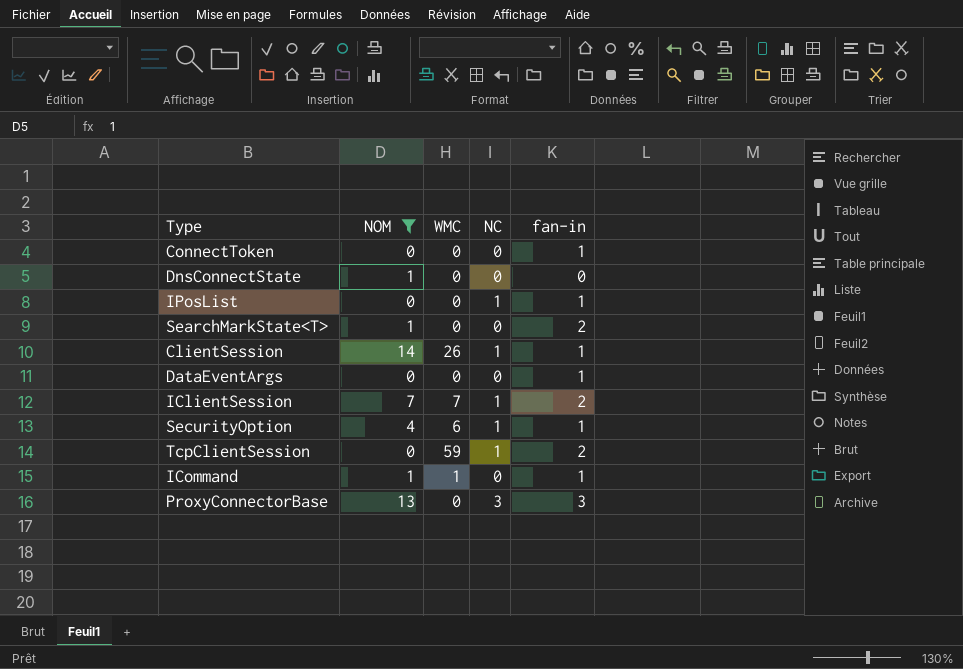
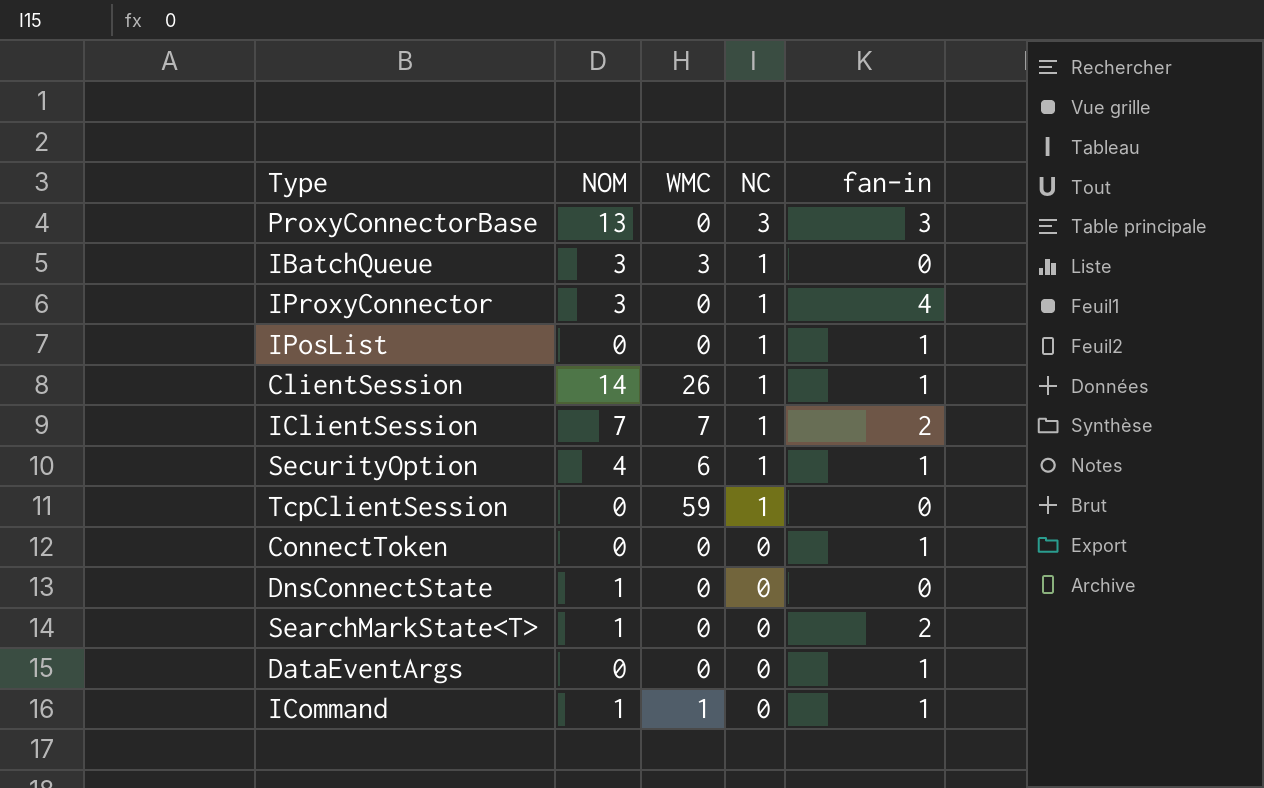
filter: NOM != 3 -> none
row order: none -> NC descending
TcpClientSession | fan-in: 2 -> 0

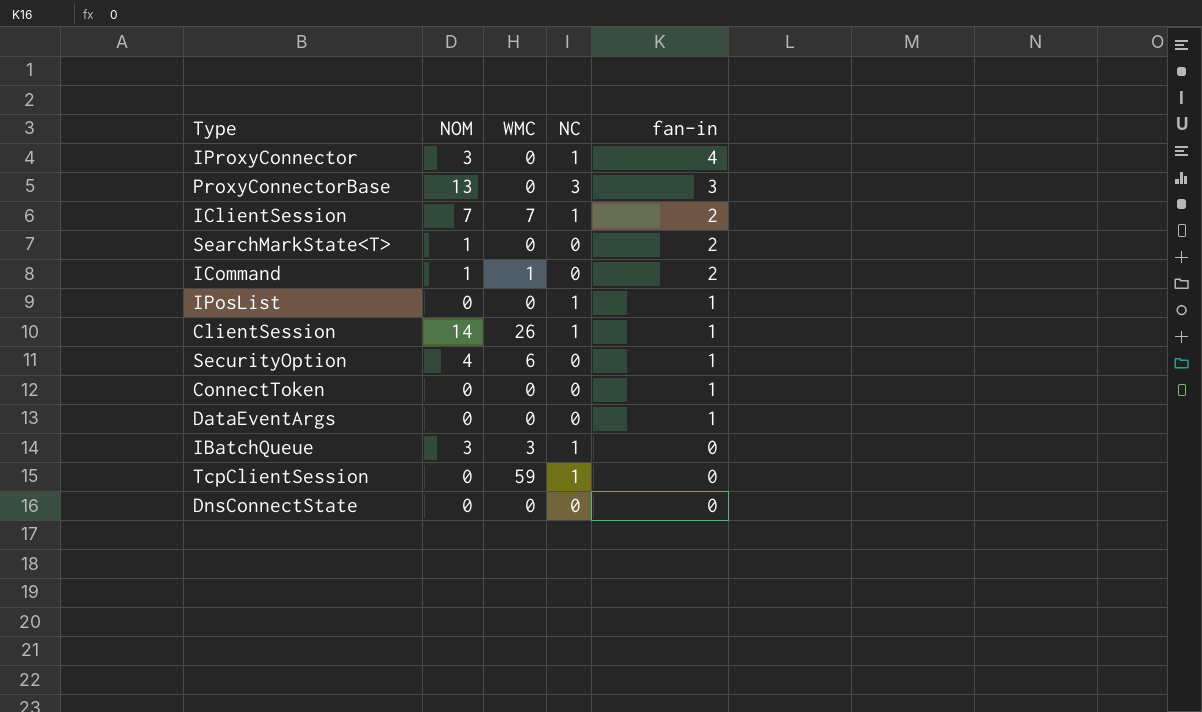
row order: NC descending -> fan-in descending
ICommand | fan-in: 1 -> 2
SecurityOption | NC: 1 -> 0
DnsConnectState | NOM: 1 -> 0

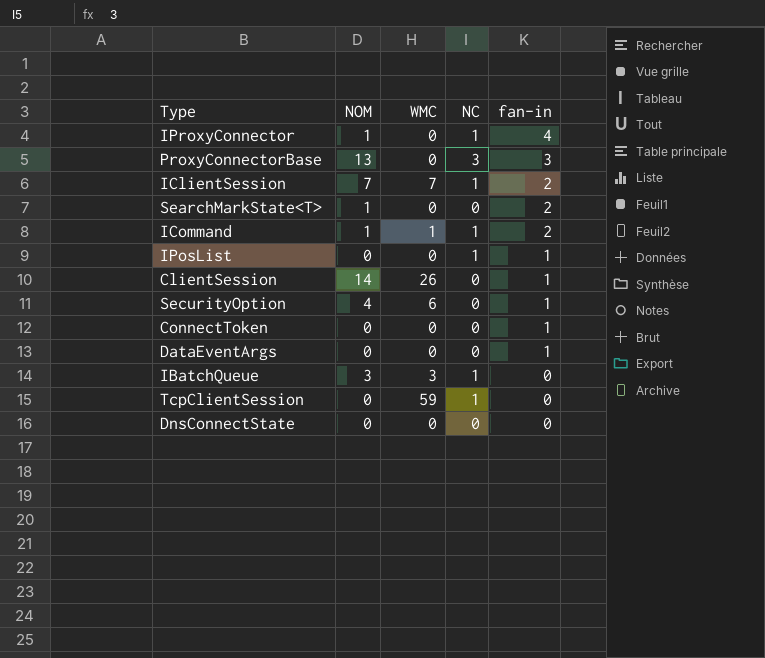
IProxyConnector | NOM: 3 -> 1
ICommand | NC: 0 -> 1
ClientSession | NC: 1 -> 0

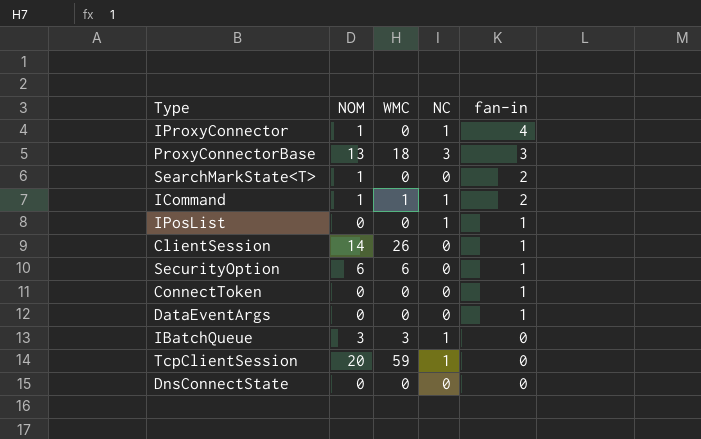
row IClientSession: 7 | 7 | 1 | 2 -> none
ProxyConnectorBase | WMC: 0 -> 18
SecurityOption | NOM: 4 -> 6
TcpClientSession | NOM: 0 -> 20

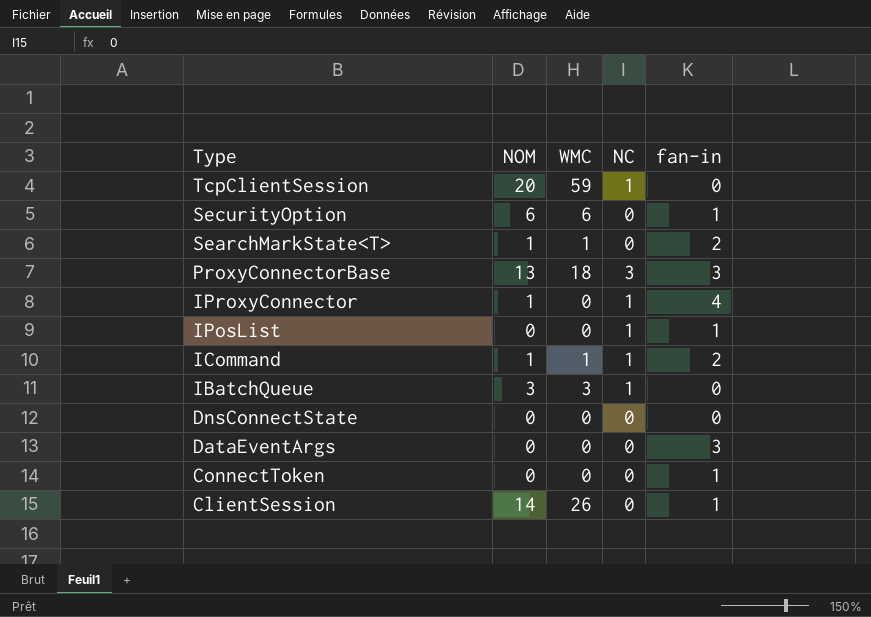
row order: fan-in descending -> Type descending
SearchMarkState<T> | WMC: 0 -> 1
DataEventArgs | fan-in: 1 -> 3

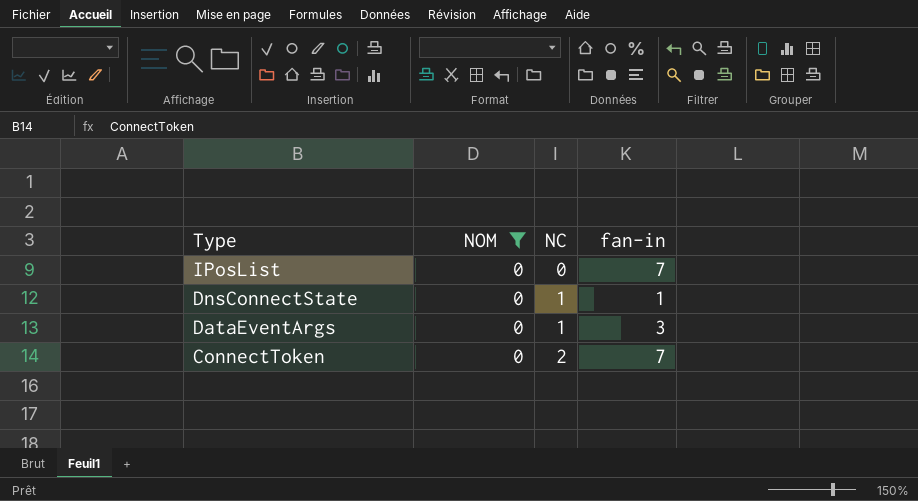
filter: none -> NOM = 0
column WMC | position: 3 -> none
IPosList | NC: 1 -> 0
IPosList | fan-in: 1 -> 7
DnsConnectState | NC: 0 -> 1
DnsConnectState | fan-in: 0 -> 1
DataEventArgs | NC: 0 -> 1
ConnectToken | NC: 0 -> 2
ConnectToken | fan-in: 1 -> 7

